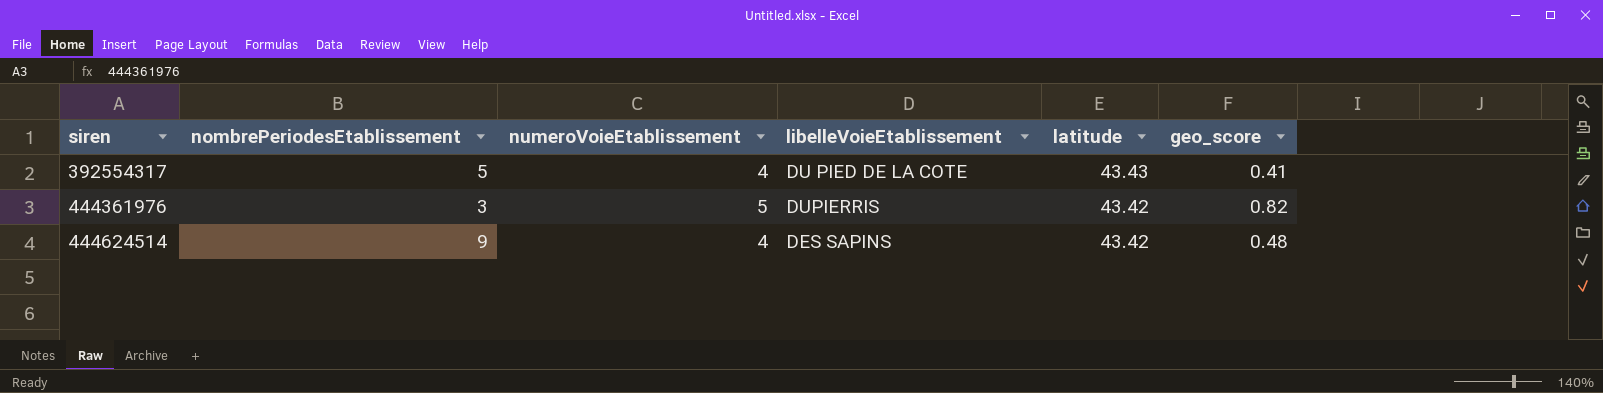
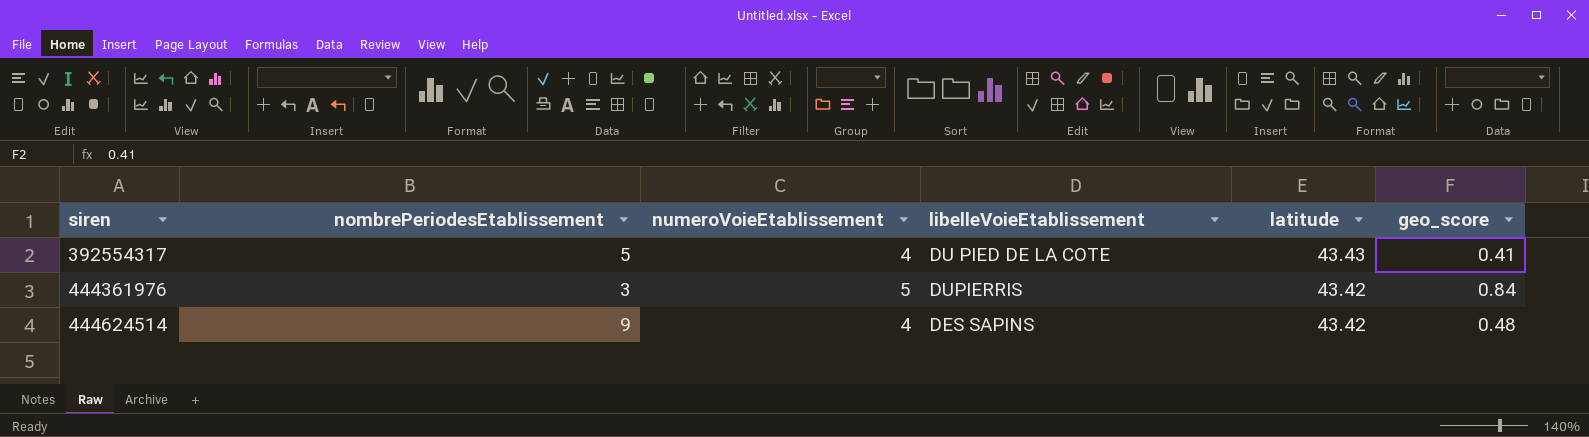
444361976 | geo_score: 0.82 -> 0.84

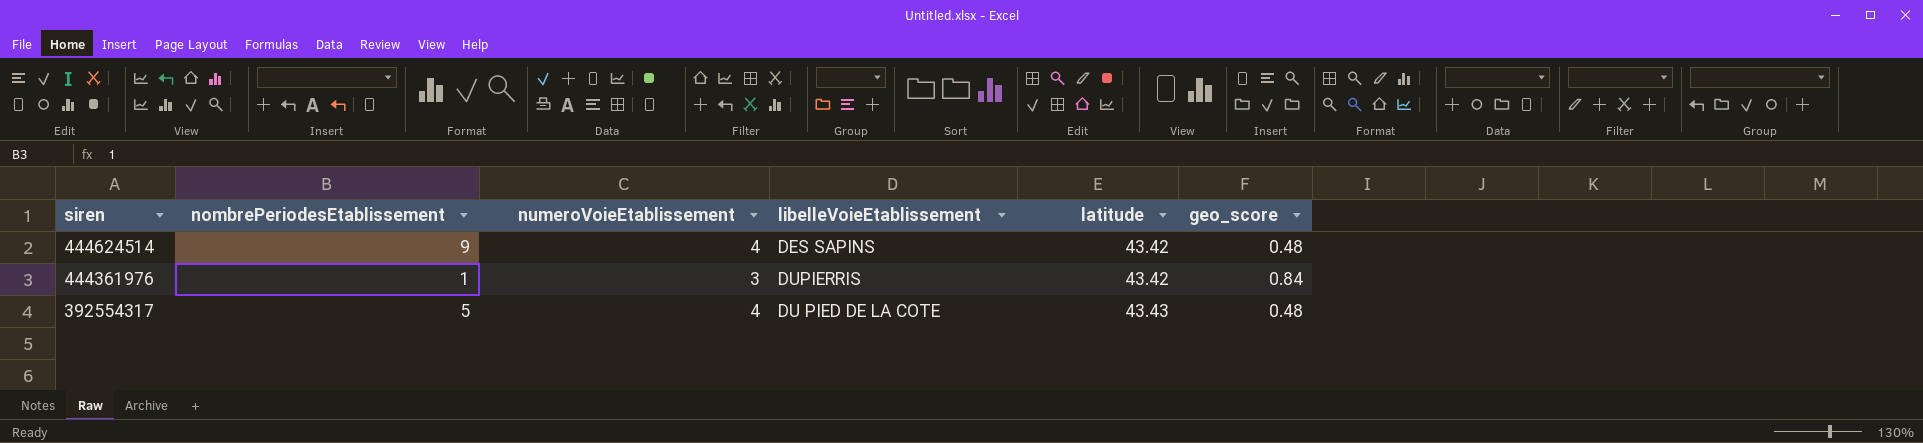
row order: siren ascending -> siren descending
444361976 | nombrePeriodesEtablissement: 3 -> 1
444361976 | numeroVoieEtablissement: 5 -> 3
392554317 | geo_score: 0.41 -> 0.48

